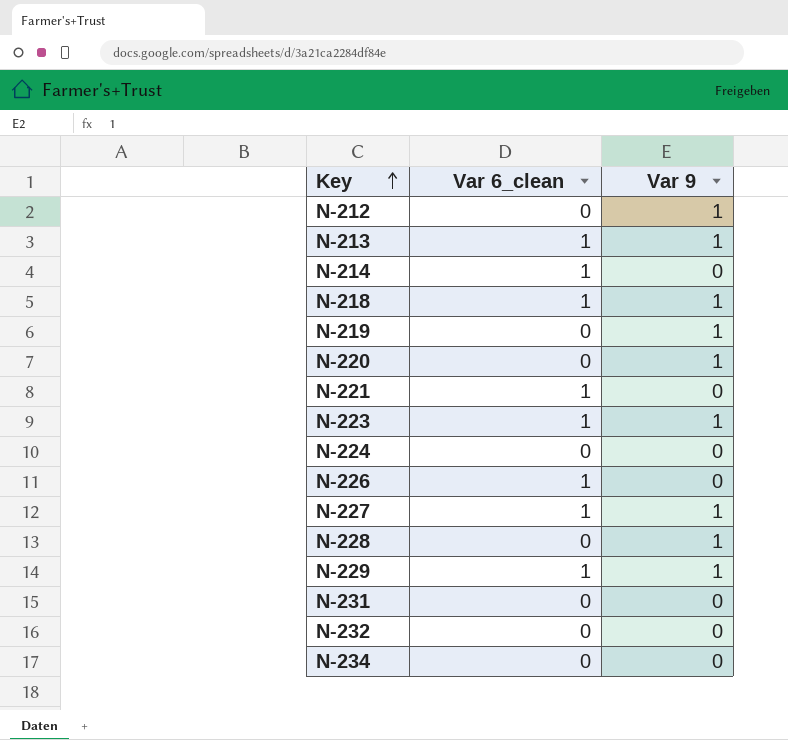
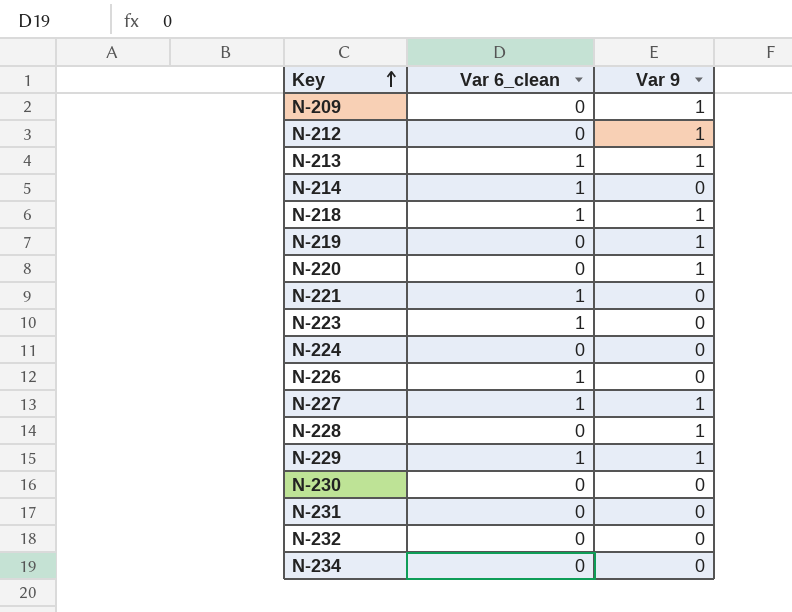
row N-209: none -> 0 | 1
N-223 | Var 9: 1 -> 0
row N-230: none -> 0 | 0

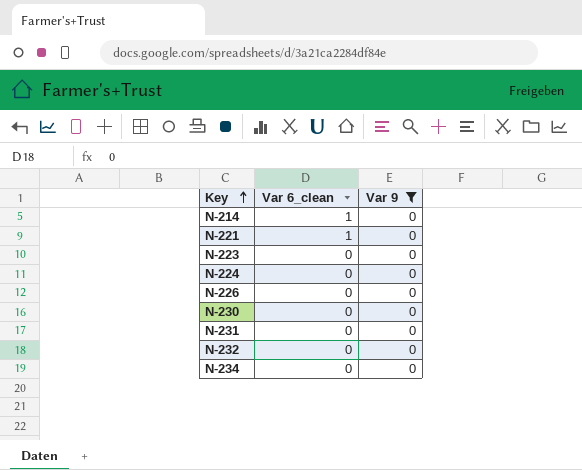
filter: none -> Var 9 = 0
N-223 | Var 6_clean: 1 -> 0
N-226 | Var 6_clean: 1 -> 0

